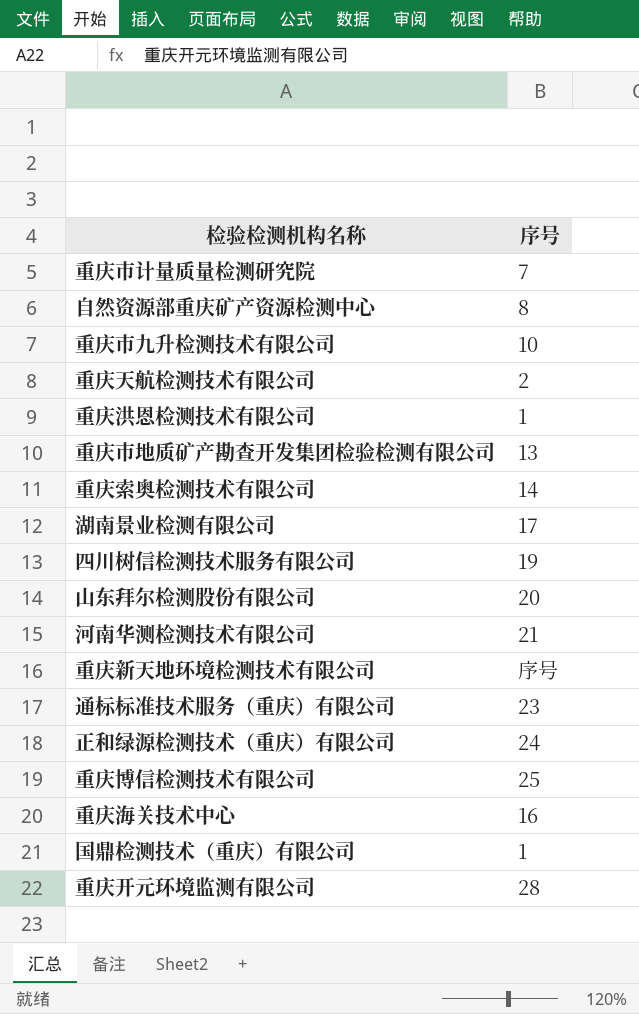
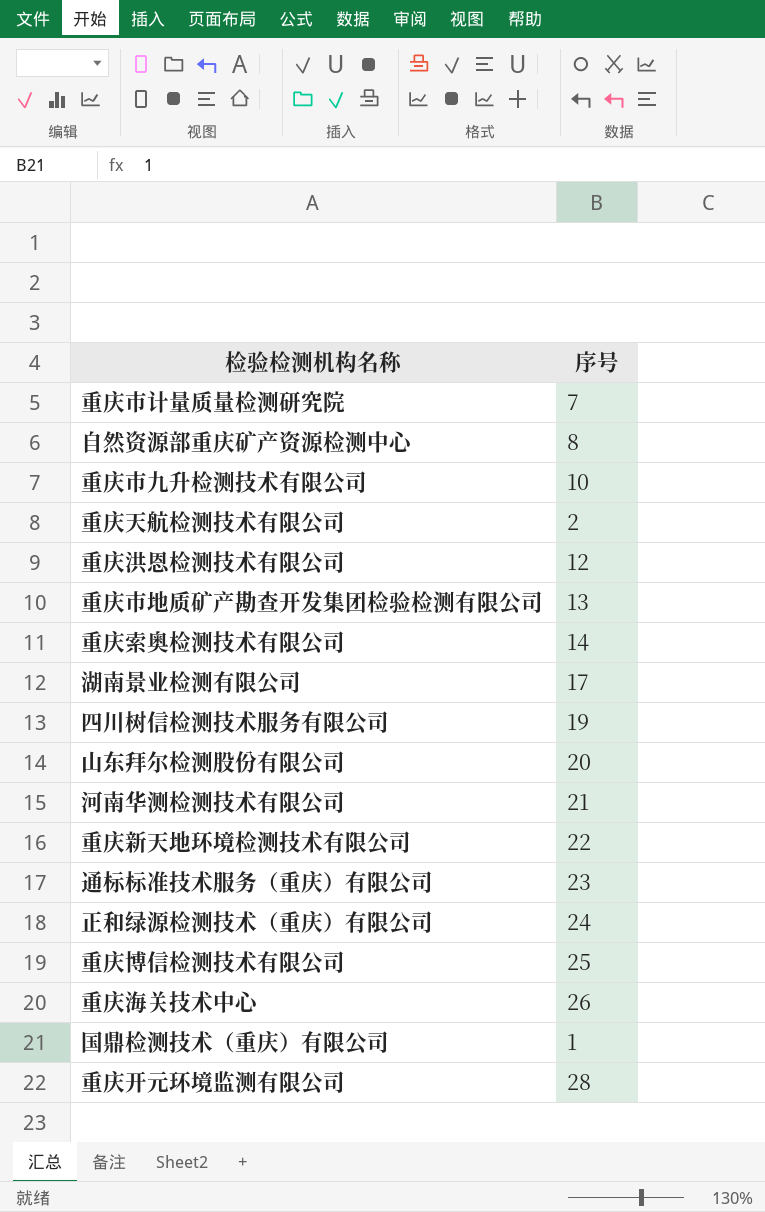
重庆洪恩检测技术有限公司 | 序号: 1 -> 12
重庆新天地环境检测技术有限公司 | 序号: 序号 -> 22
重庆海关技术中心 | 序号: 16 -> 26

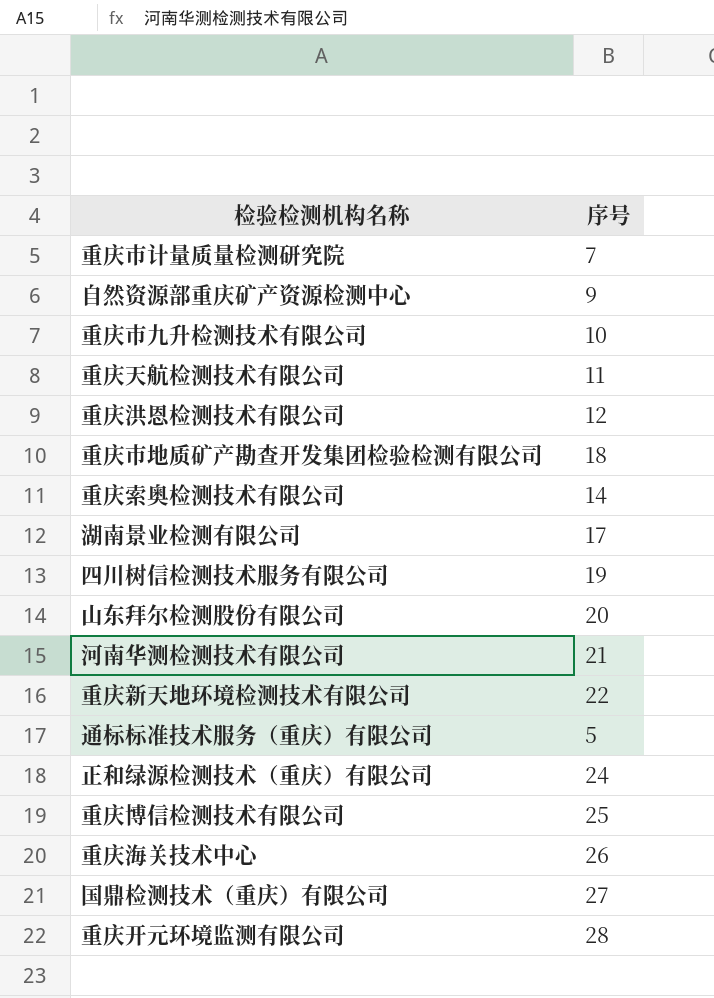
自然资源部重庆矿产资源检测中心 | 序号: 8 -> 9
重庆天航检测技术有限公司 | 序号: 2 -> 11
重庆市地质矿产勘查开发集团检验检测有限公司 | 序号: 13 -> 18
通标标准技术服务（重庆）有限公司 | 序号: 23 -> 5
国鼎检测技术（重庆）有限公司 | 序号: 1 -> 27

